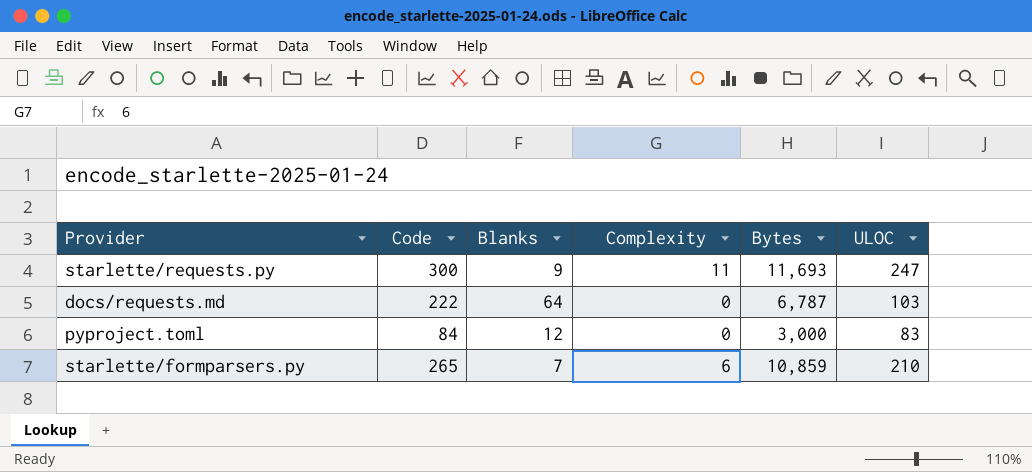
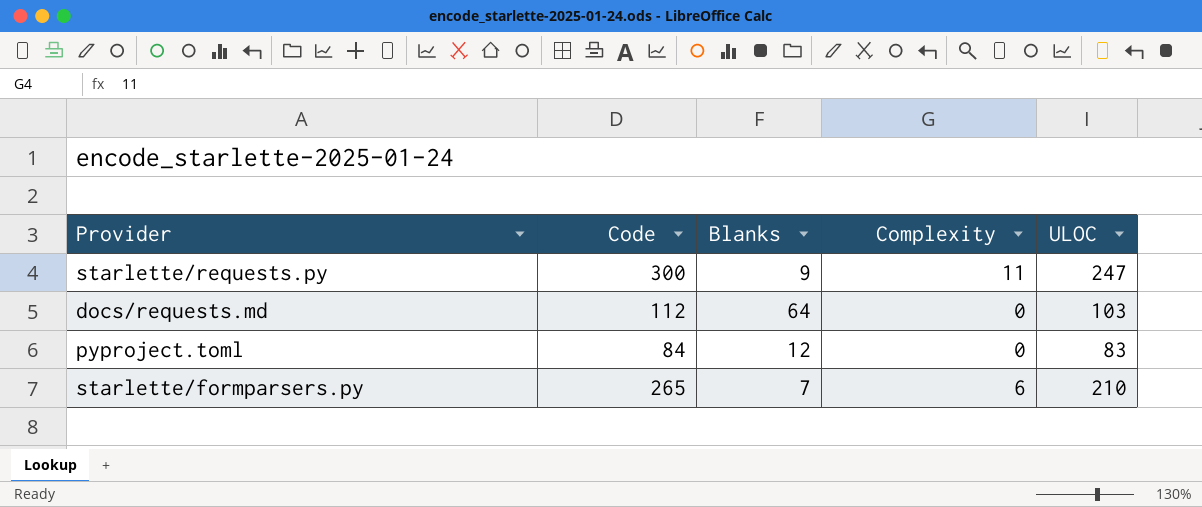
column Bytes | position: 5 -> none
docs/requests.md | Code: 222 -> 112

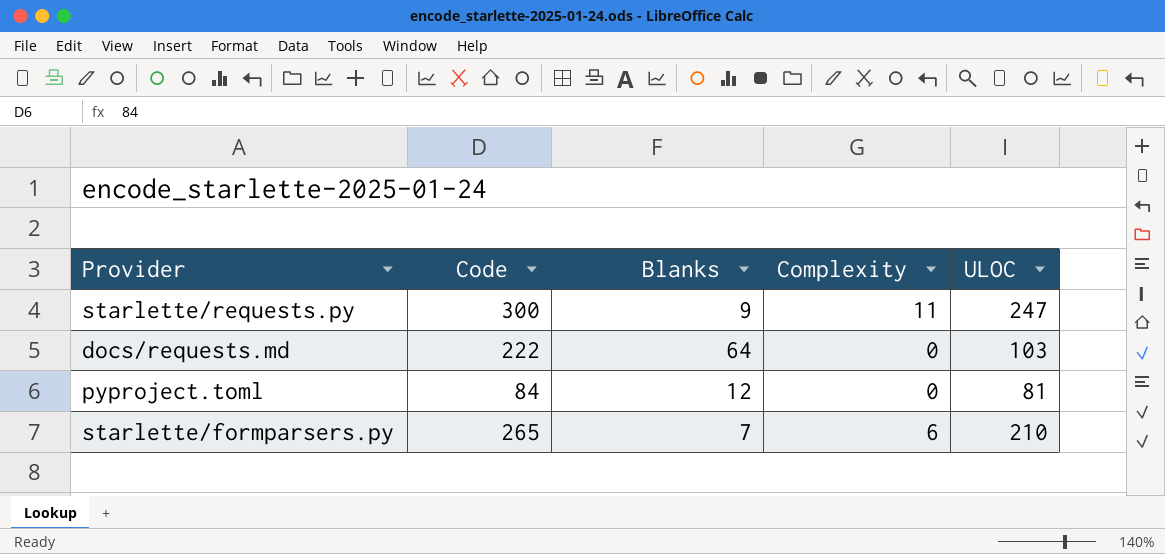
docs/requests.md | Code: 112 -> 222
pyproject.toml | ULOC: 83 -> 81

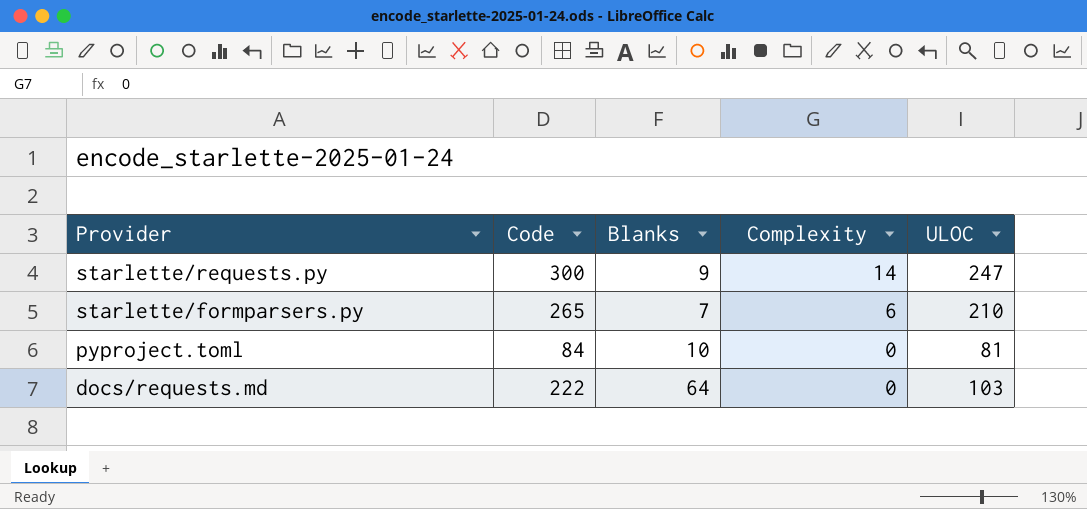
row order: none -> Provider descending
starlette/requests.py | Complexity: 11 -> 14
pyproject.toml | Blanks: 12 -> 10

